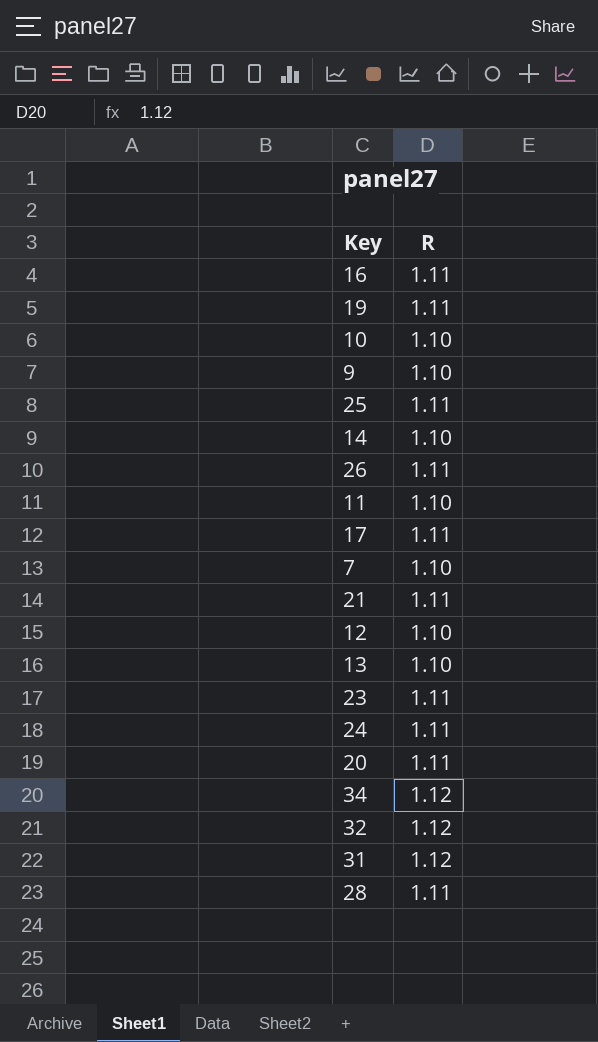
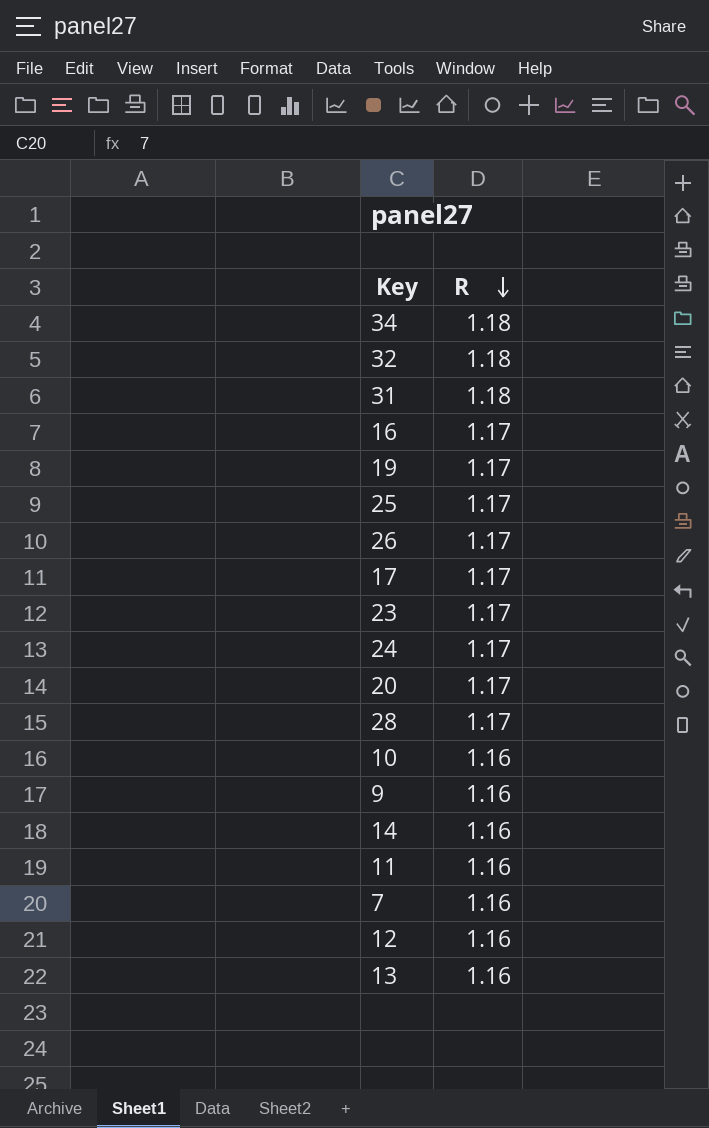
row order: none -> R descending
row 21: 1.11 -> none
34 | R: 1.12 -> 1.18
32 | R: 1.12 -> 1.18
31 | R: 1.12 -> 1.18
16 | R: 1.11 -> 1.17
19 | R: 1.11 -> 1.17
25 | R: 1.11 -> 1.17
26 | R: 1.11 -> 1.17
17 | R: 1.11 -> 1.17
23 | R: 1.11 -> 1.17
24 | R: 1.11 -> 1.17
20 | R: 1.11 -> 1.17
28 | R: 1.11 -> 1.17
10 | R: 1.10 -> 1.16
9 | R: 1.10 -> 1.16
14 | R: 1.10 -> 1.16
11 | R: 1.10 -> 1.16
7 | R: 1.10 -> 1.16
12 | R: 1.10 -> 1.16
13 | R: 1.10 -> 1.16

